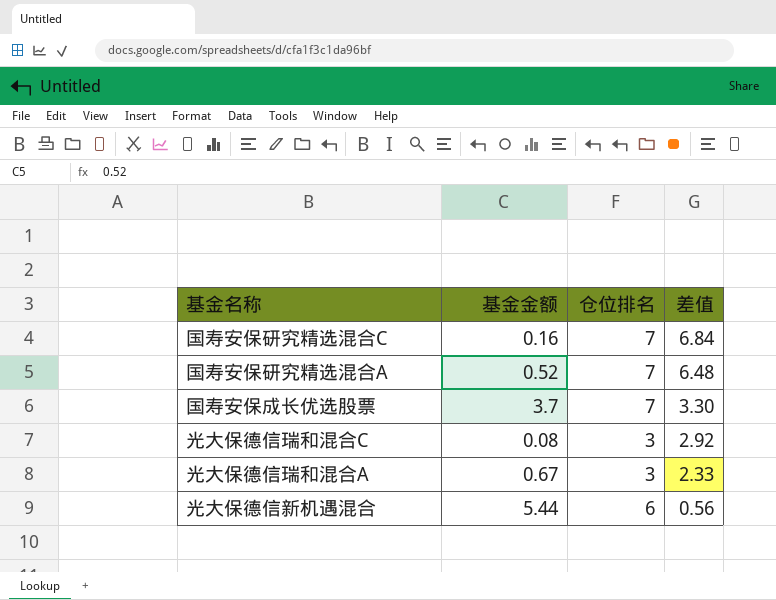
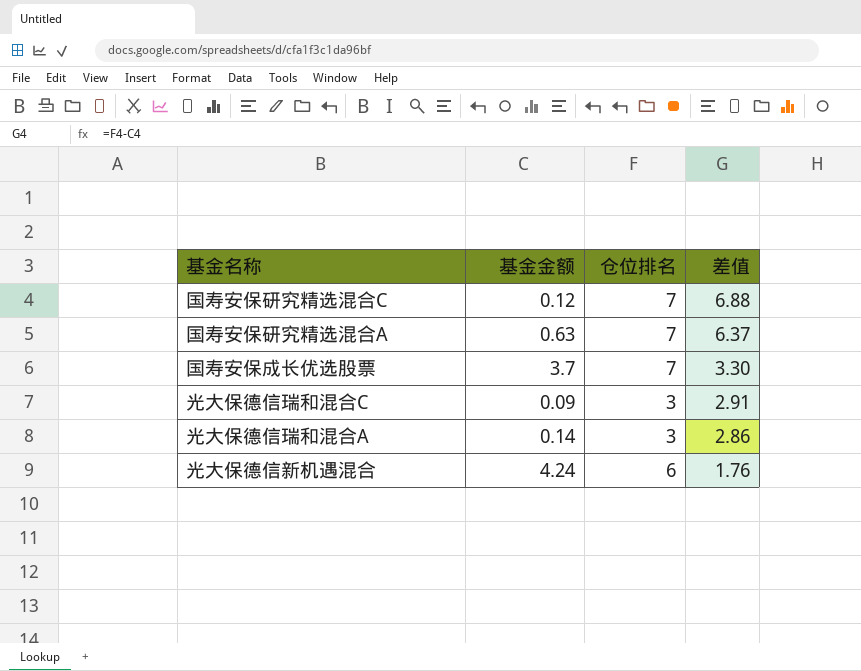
国寿安保研究精选混合C | 基金金额: 0.16 -> 0.12
国寿安保研究精选混合C | 差值: 6.84 -> 6.88
国寿安保研究精选混合A | 基金金额: 0.52 -> 0.63
国寿安保研究精选混合A | 差值: 6.48 -> 6.37
光大保德信瑞和混合C | 基金金额: 0.08 -> 0.09
光大保德信瑞和混合C | 差值: 2.92 -> 2.91
光大保德信瑞和混合A | 基金金额: 0.67 -> 0.14
光大保德信瑞和混合A | 差值: 2.33 -> 2.86
光大保德信新机遇混合 | 基金金额: 5.44 -> 4.24
光大保德信新机遇混合 | 差值: 0.56 -> 1.76

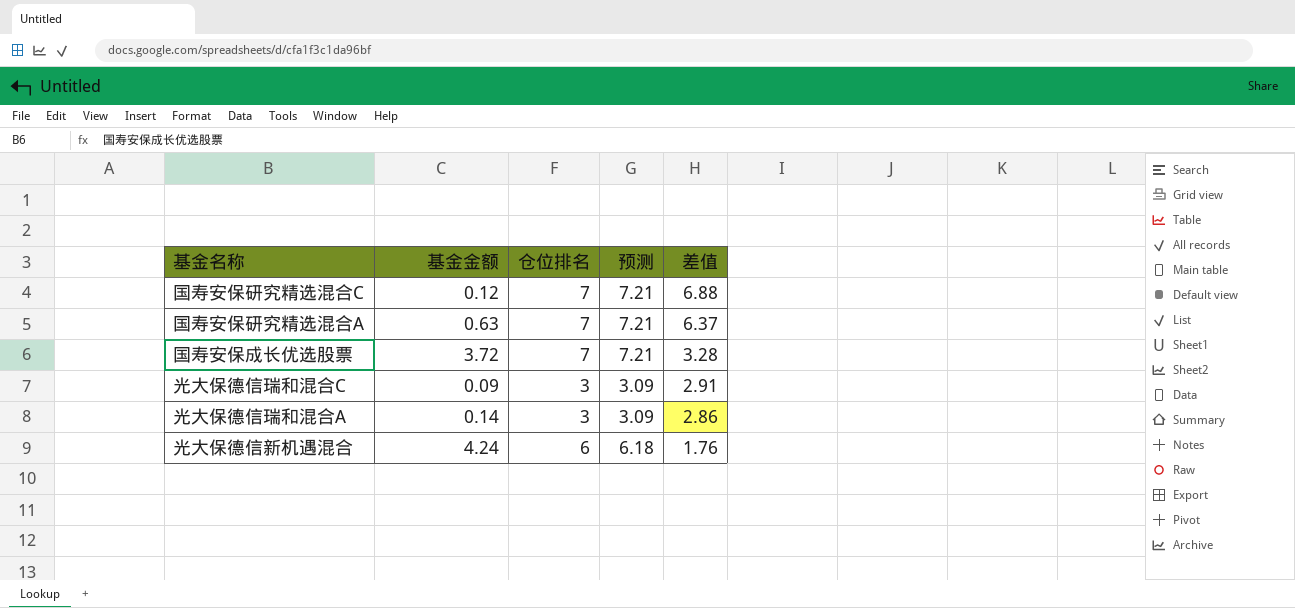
column 预测 | formula: none -> [仓位排名] * 1.03
国寿安保成长优选股票 | 基金金额: 3.7 -> 3.72
国寿安保成长优选股票 | 差值: 3.30 -> 3.28

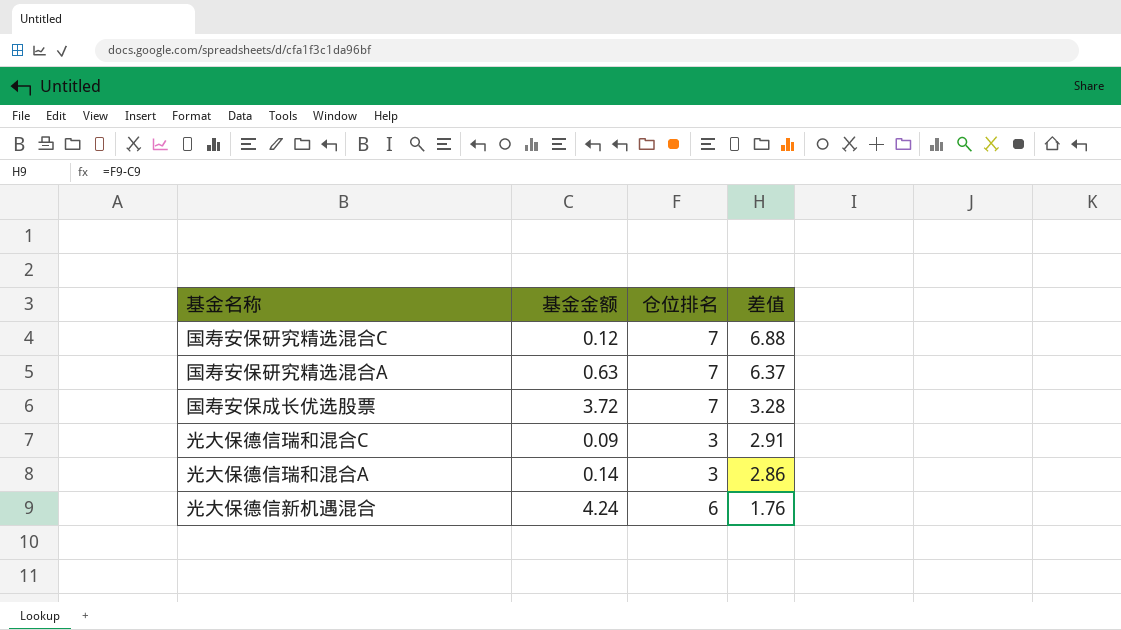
column 预测 | formula: [仓位排名] * 1.03 -> none

